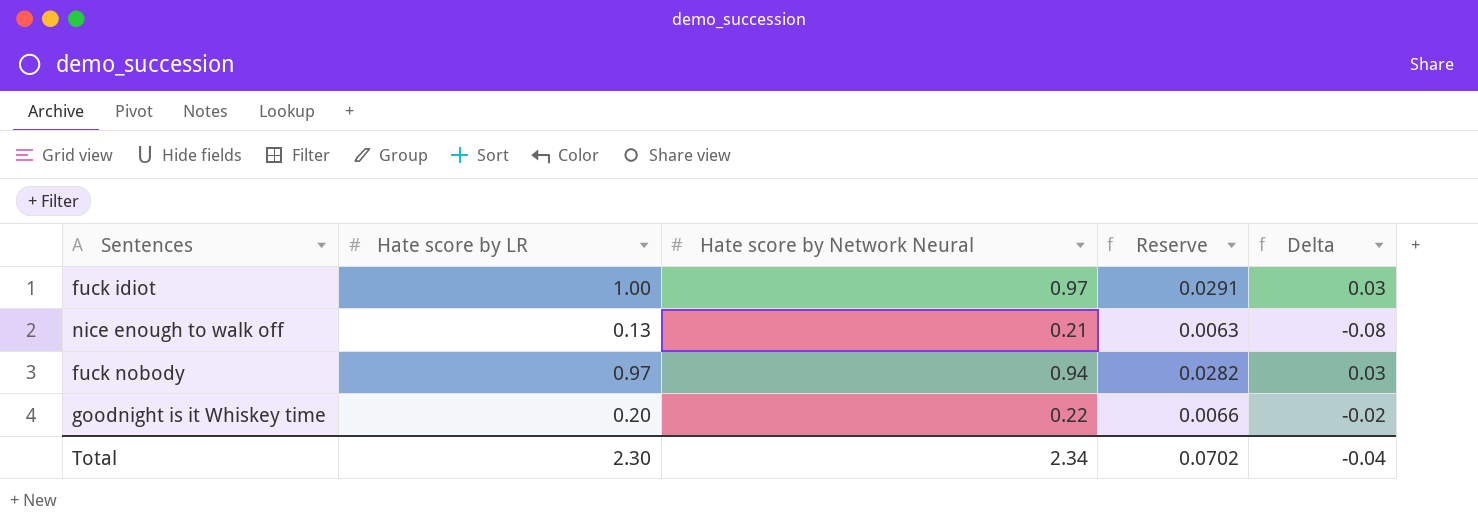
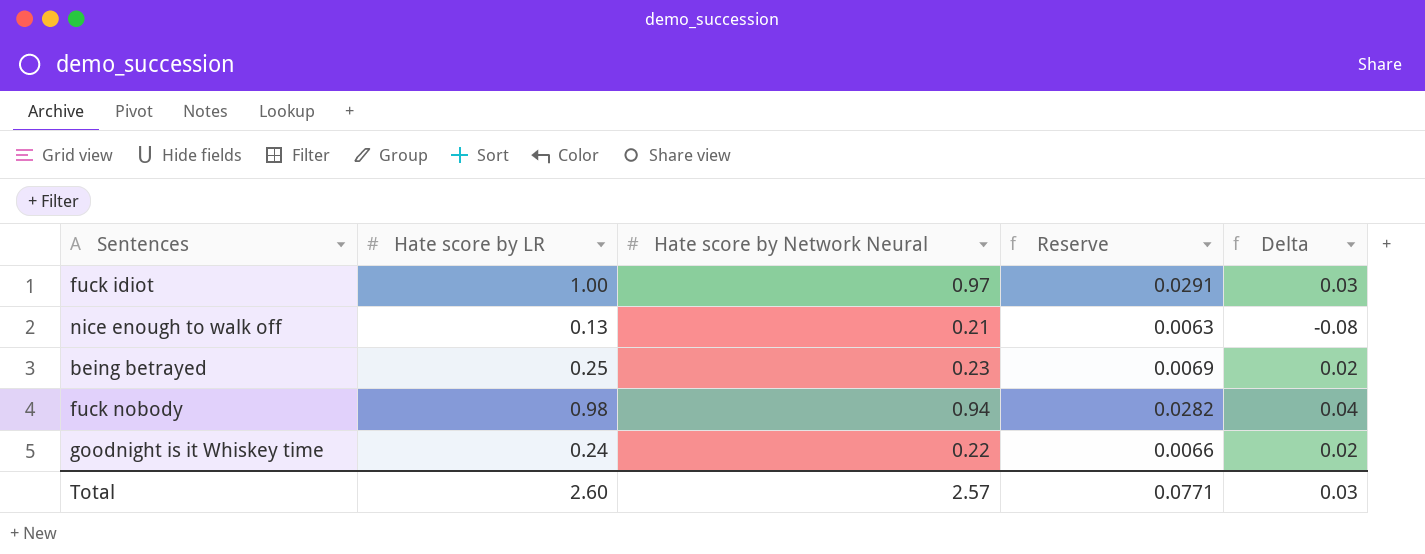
row being betrayed: none -> 0.25 | 0.23 | 0.0069 | 0.02
fuck nobody | Hate score by LR: 0.97 -> 0.98
fuck nobody | Delta: 0.03 -> 0.04
goodnight is it Whiskey time | Hate score by LR: 0.20 -> 0.24
goodnight is it Whiskey time | Delta: -0.02 -> 0.02
Total | Hate score by LR: 2.30 -> 2.60
Total | Hate score by Network Neural: 2.34 -> 2.57
Total | Reserve: 0.0702 -> 0.0771
Total | Delta: -0.04 -> 0.03

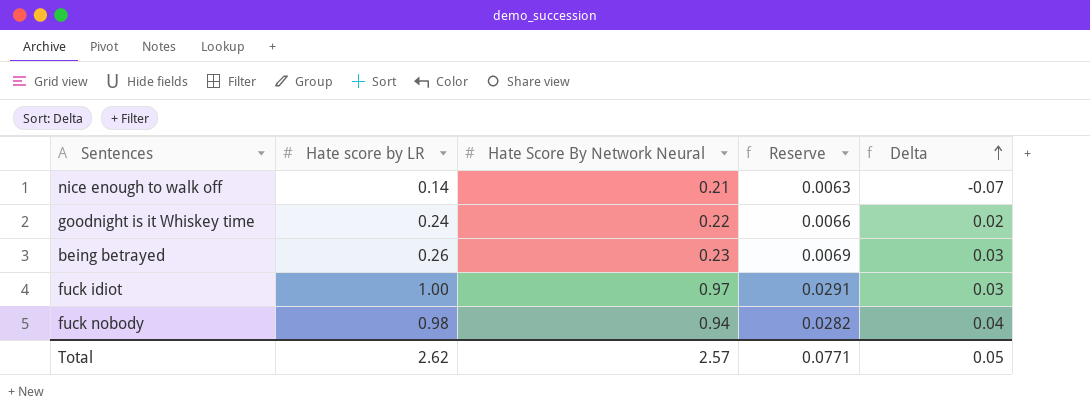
row order: none -> Delta ascending
column name: Hate score by Network Neural -> Hate Score By Network Neural
nice enough to walk off | Hate score by LR: 0.13 -> 0.14
nice enough to walk off | Delta: -0.08 -> -0.07
being betrayed | Hate score by LR: 0.25 -> 0.26
being betrayed | Delta: 0.02 -> 0.03
Total | Hate score by LR: 2.60 -> 2.62
Total | Delta: 0.03 -> 0.05

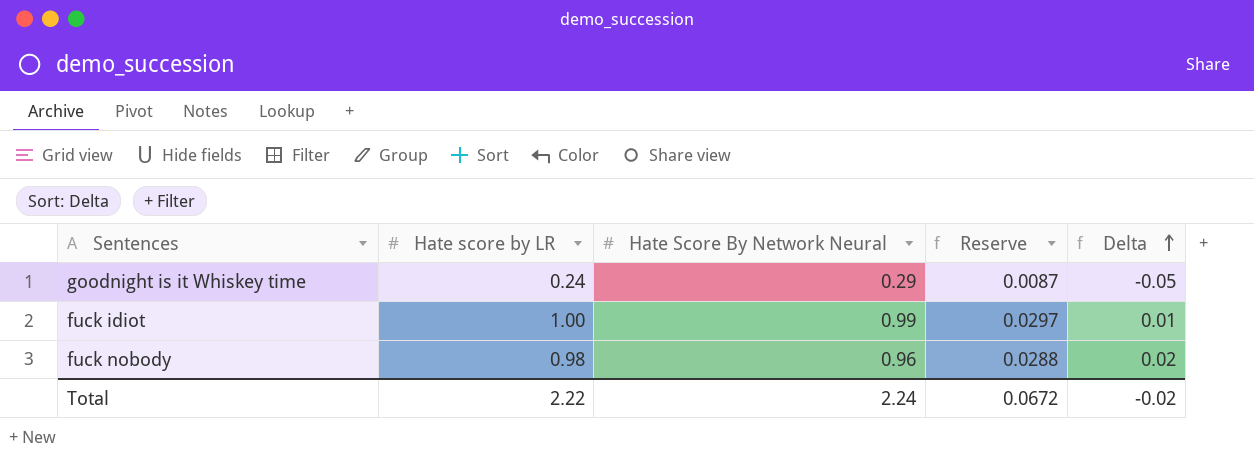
row nice enough to walk off: 0.14 | 0.21 | 0.0063 | -0.07 -> none
row being betrayed: 0.26 | 0.23 | 0.0069 | 0.03 -> none
goodnight is it Whiskey time | Hate Score By Network Neural: 0.22 -> 0.29
goodnight is it Whiskey time | Reserve: 0.0066 -> 0.0087
goodnight is it Whiskey time | Delta: 0.02 -> -0.05
fuck idiot | Hate Score By Network Neural: 0.97 -> 0.99
fuck idiot | Reserve: 0.0291 -> 0.0297
fuck idiot | Delta: 0.03 -> 0.01
fuck nobody | Hate Score By Network Neural: 0.94 -> 0.96
fuck nobody | Reserve: 0.0282 -> 0.0288
fuck nobody | Delta: 0.04 -> 0.02
Total | Hate score by LR: 2.62 -> 2.22
Total | Hate Score By Network Neural: 2.57 -> 2.24
Total | Reserve: 0.0771 -> 0.0672
Total | Delta: 0.05 -> -0.02

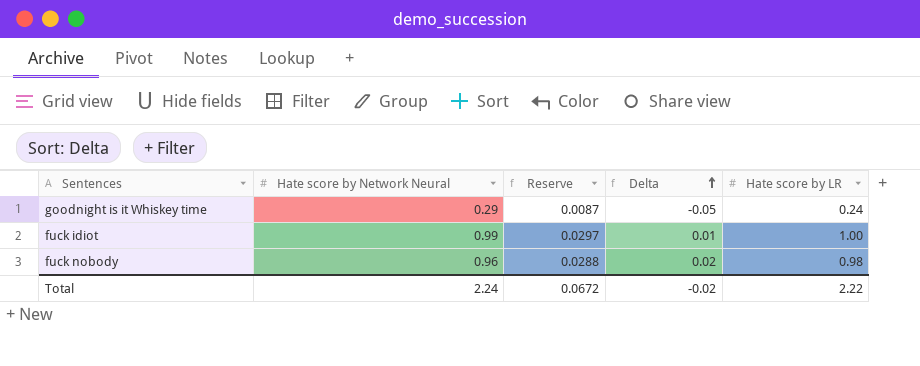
column name: Hate Score By Network Neural -> Hate score by Network Neural
column Hate score by LR | position: 2 -> 5

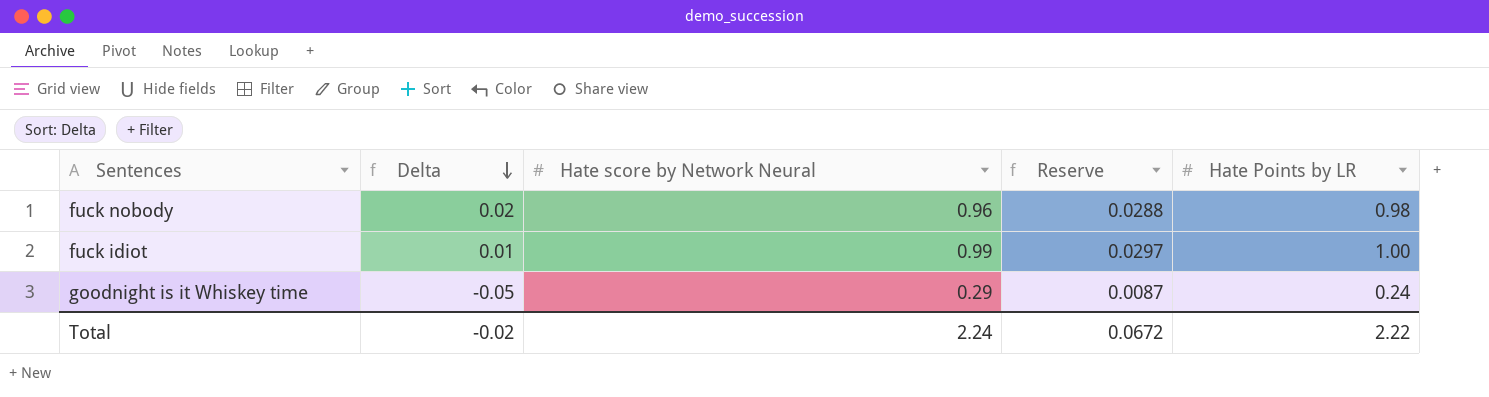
row order: Delta ascending -> Delta descending
column Delta | position: 4 -> 2
column name: Hate score by LR -> Hate Points by LR

